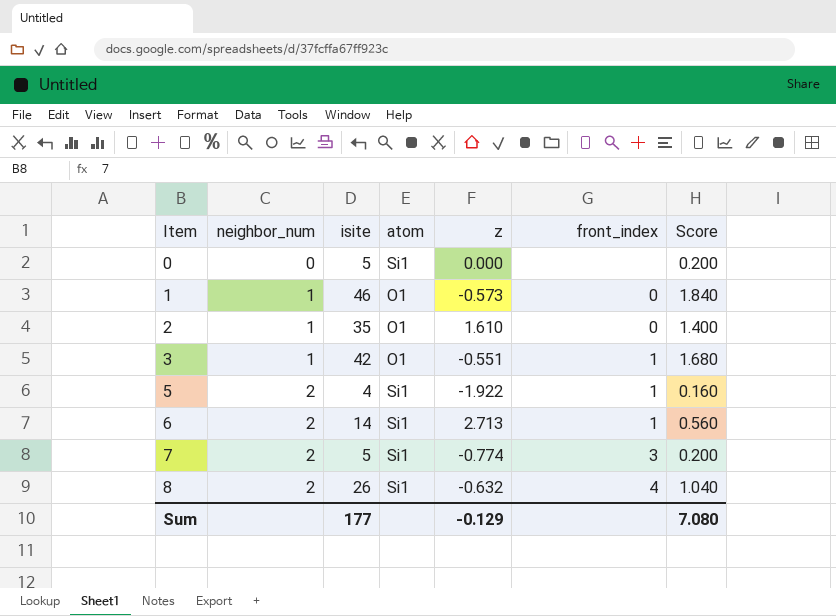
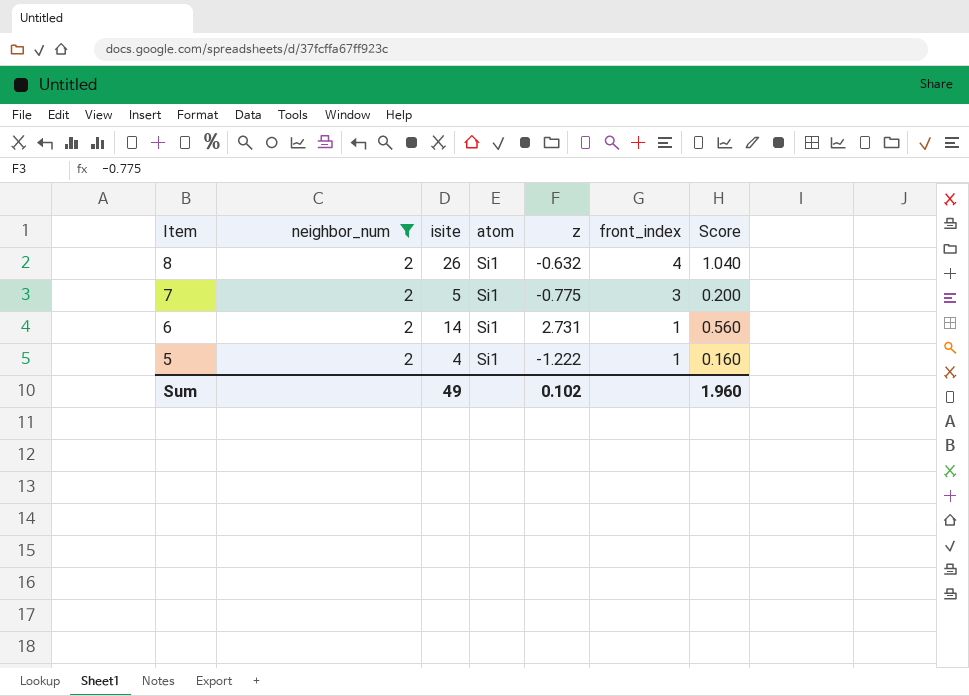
filter: none -> neighbor_num = 2
row order: Item ascending -> Item descending
7 | z: -0.774 -> -0.775
6 | z: 2.713 -> 2.731
5 | z: -1.922 -> -1.222
Sum | isite: 177 -> 49
Sum | z: -0.129 -> 0.102
Sum | Score: 7.080 -> 1.960

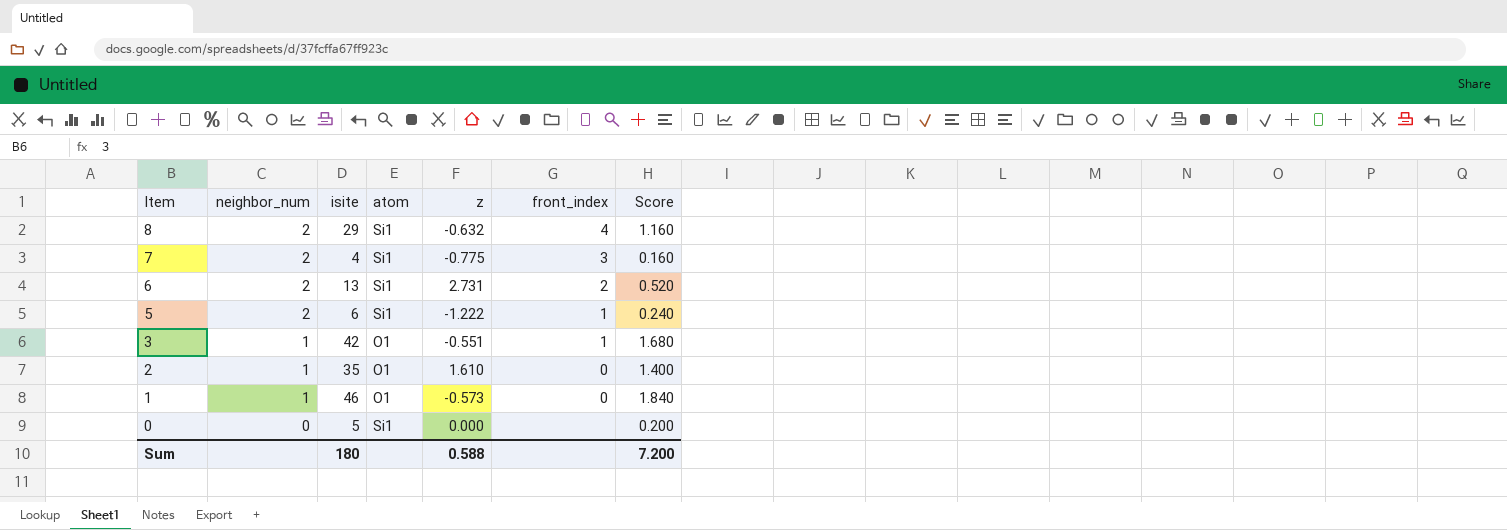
filter: neighbor_num = 2 -> none
8 | isite: 26 -> 29
8 | Score: 1.040 -> 1.160
7 | isite: 5 -> 4
7 | Score: 0.200 -> 0.160
6 | isite: 14 -> 13
6 | front_index: 1 -> 2
6 | Score: 0.560 -> 0.520
5 | isite: 4 -> 6
5 | Score: 0.160 -> 0.240
Sum | isite: 49 -> 180
Sum | z: 0.102 -> 0.588
Sum | Score: 1.960 -> 7.200

